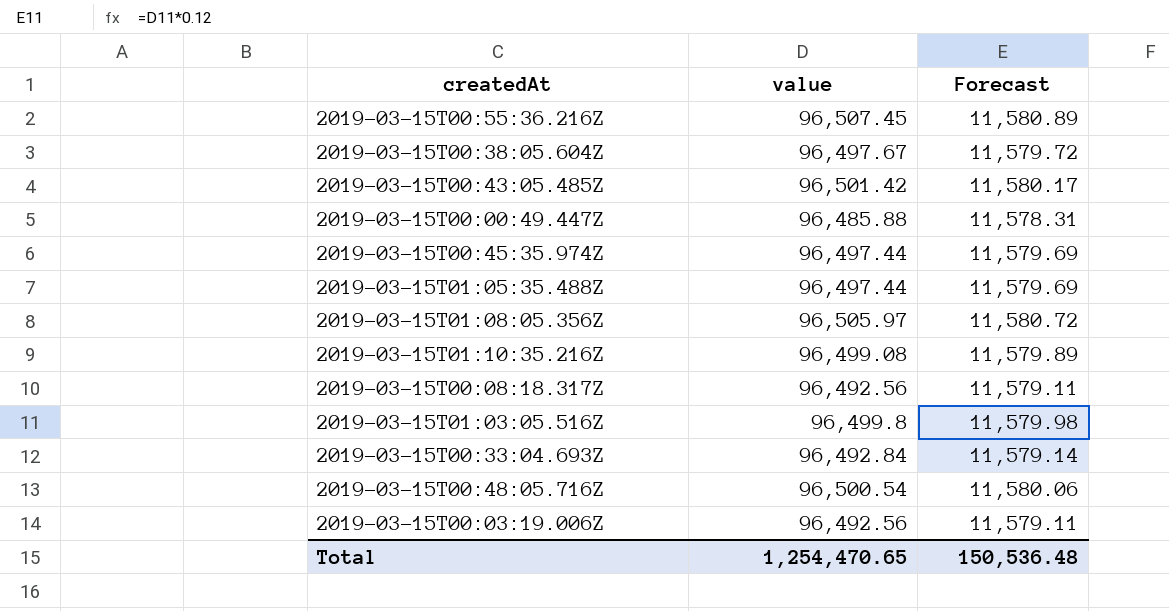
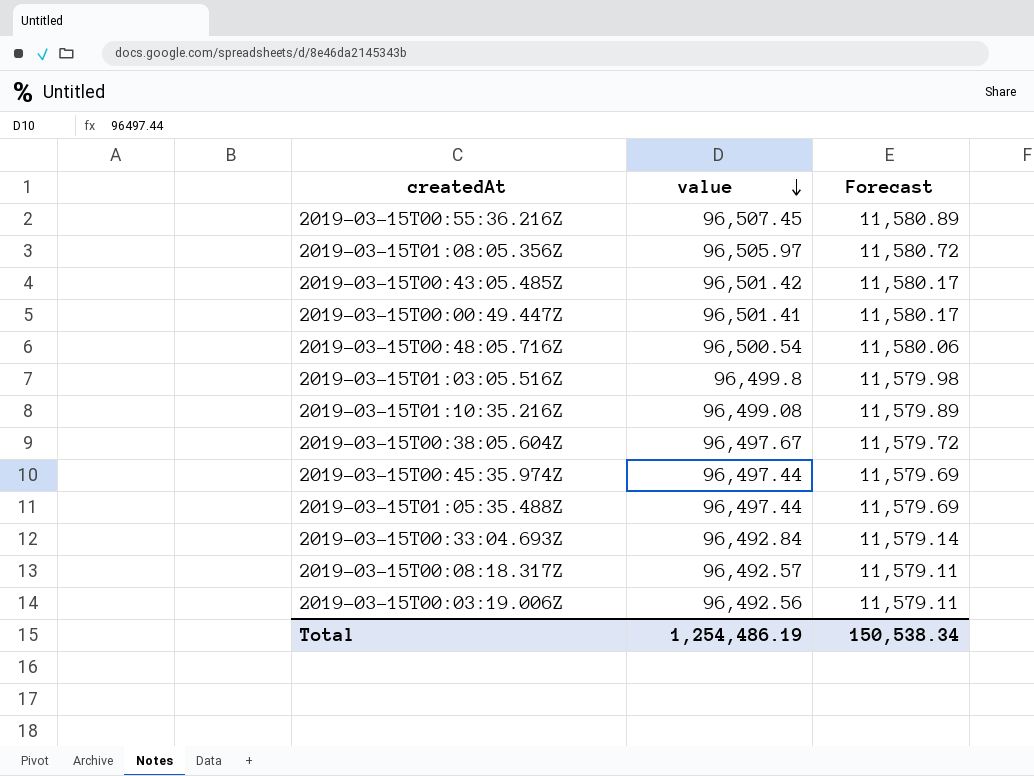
row order: none -> value descending
2019-03-15T00:00:49.447Z | value: 96,485.88 -> 96,501.41
2019-03-15T00:00:49.447Z | Forecast: 11,578.31 -> 11,580.17
2019-03-15T00:08:18.317Z | value: 96,492.56 -> 96,492.57
Total | value: 1,254,470.65 -> 1,254,486.19
Total | Forecast: 150,536.48 -> 150,538.34

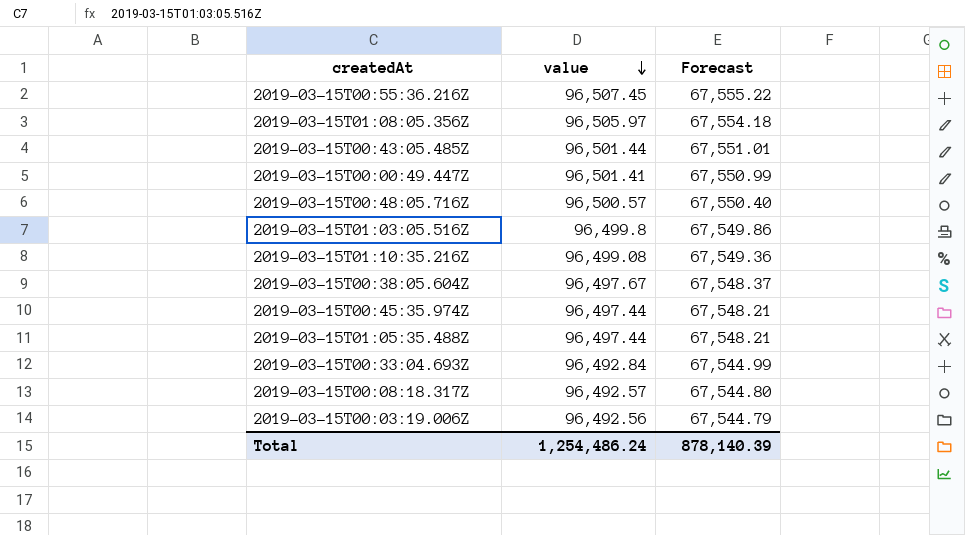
column Forecast | formula: [value] * 0.12 -> [value] * 0.7
2019-03-15T00:43:05.485Z | value: 96,501.42 -> 96,501.44
2019-03-15T00:48:05.716Z | value: 96,500.54 -> 96,500.57
Total | value: 1,254,486.19 -> 1,254,486.24
Total | Forecast: 150,538.34 -> 878,140.39

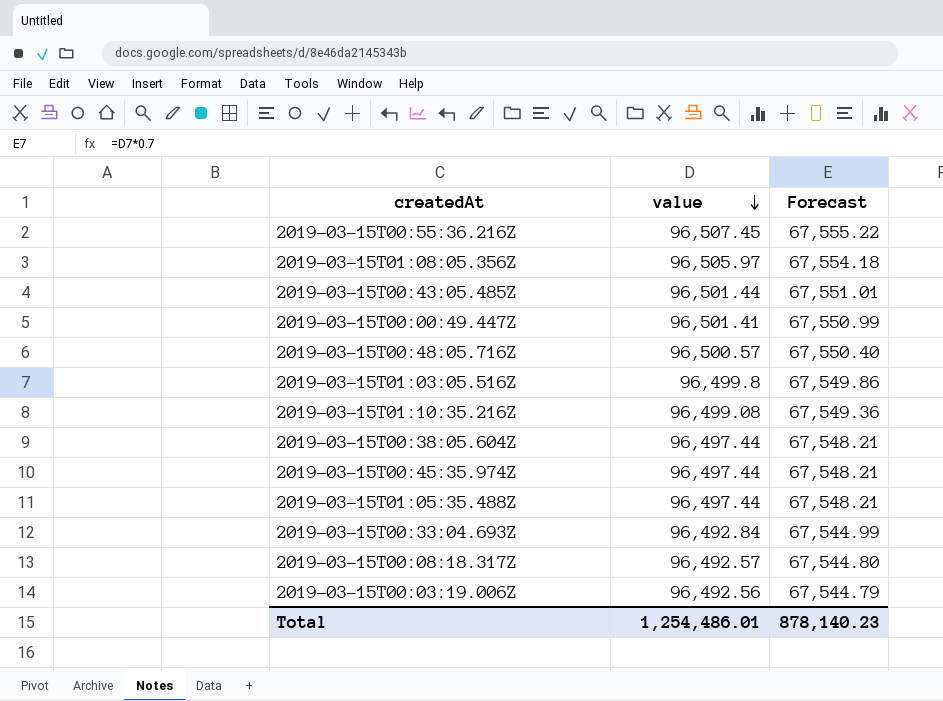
2019-03-15T00:38:05.604Z | value: 96,497.67 -> 96,497.44
2019-03-15T00:38:05.604Z | Forecast: 67,548.37 -> 67,548.21
Total | value: 1,254,486.24 -> 1,254,486.01
Total | Forecast: 878,140.39 -> 878,140.23

